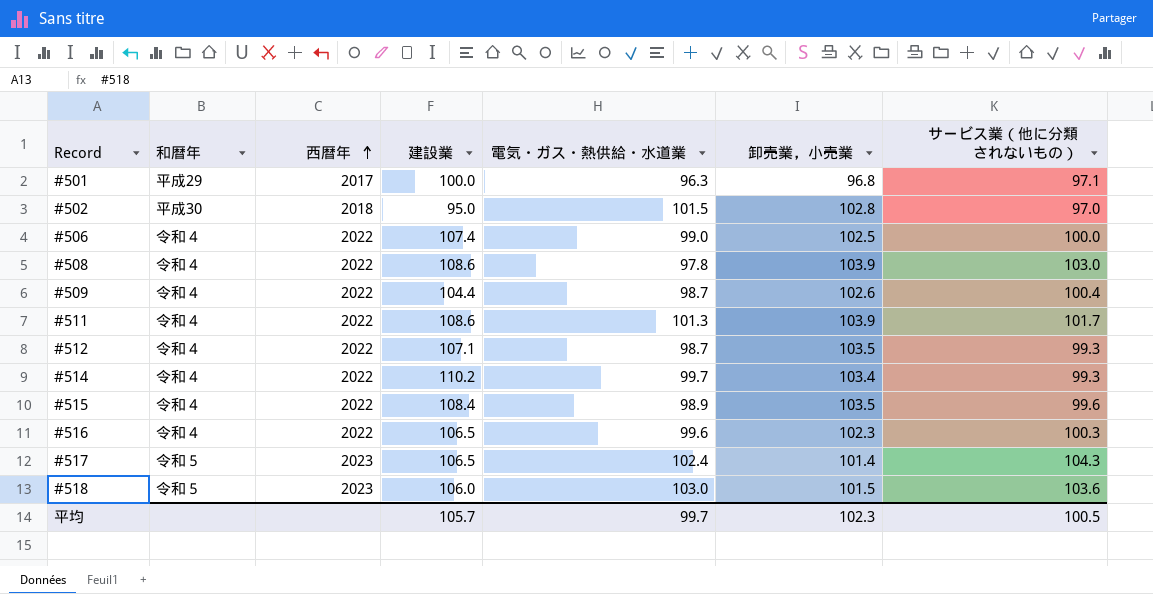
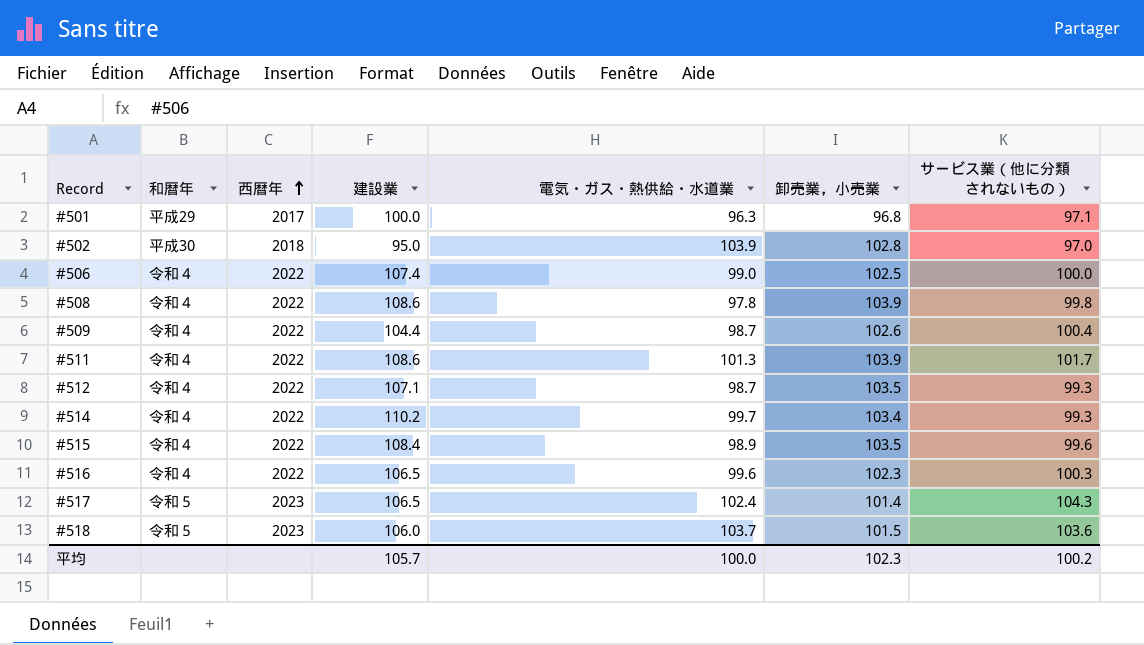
#502 | 電気・ガス・熱供給・水道業: 101.5 -> 103.9
#508 | サービス業（他に分類されないもの）: 103.0 -> 99.8
#518 | 電気・ガス・熱供給・水道業: 103.0 -> 103.7
平均 | 電気・ガス・熱供給・水道業: 99.7 -> 100.0
平均 | サービス業（他に分類されないもの）: 100.5 -> 100.2

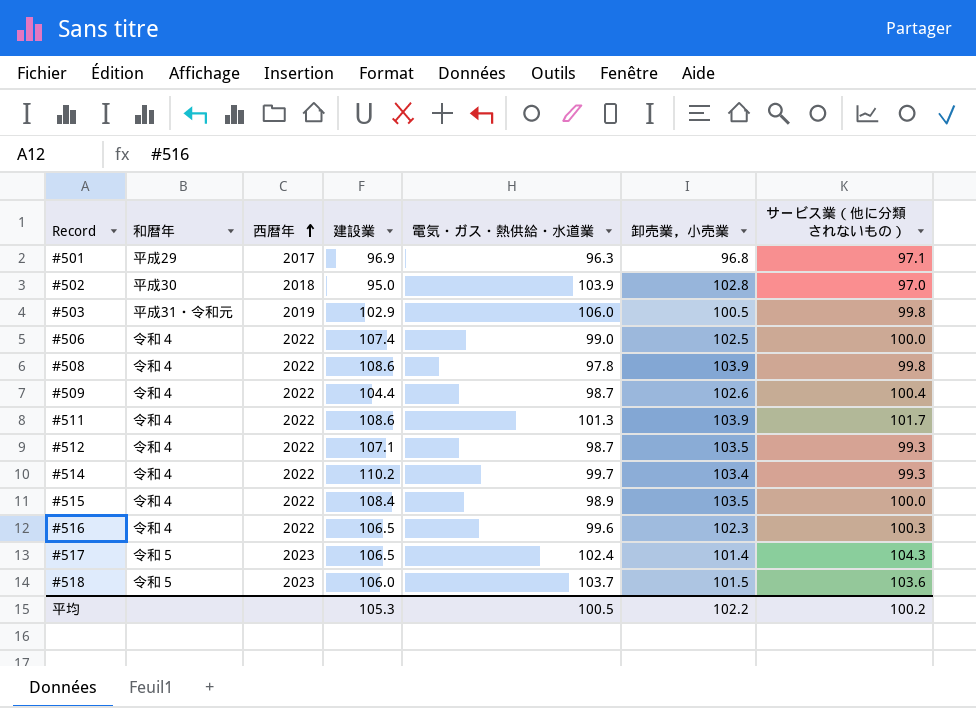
#501 | 建設業: 100.0 -> 96.9
row #503: none -> 平成31・令和元 | 2019 | 102.9 | 106.0 | 100.5 | 99.8
#515 | サービス業（他に分類されないもの）: 99.6 -> 100.0
平均 | 建設業: 105.7 -> 105.3
平均 | 電気・ガス・熱供給・水道業: 100.0 -> 100.5
平均 | 卸売業，小売業: 102.3 -> 102.2

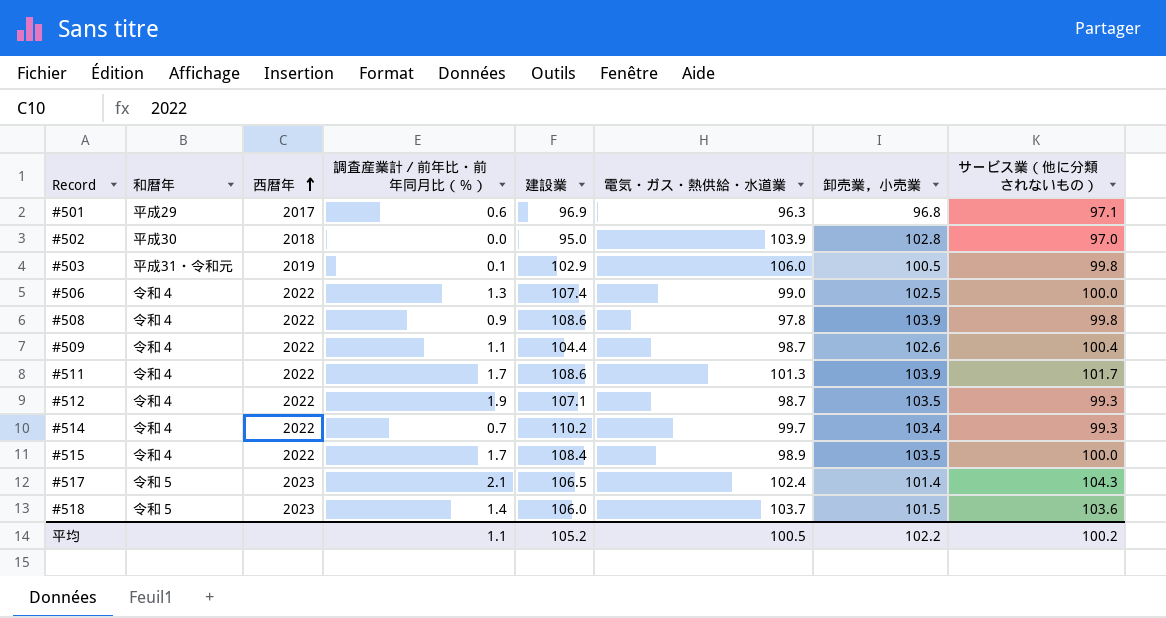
column 調査産業計／前年比・前年同月比（％） | position: none -> 4
row #516: 令和４ | 2022 | 106.5 | 99.6 | 102.3 | 100.3 -> none
平均 | 建設業: 105.3 -> 105.2

